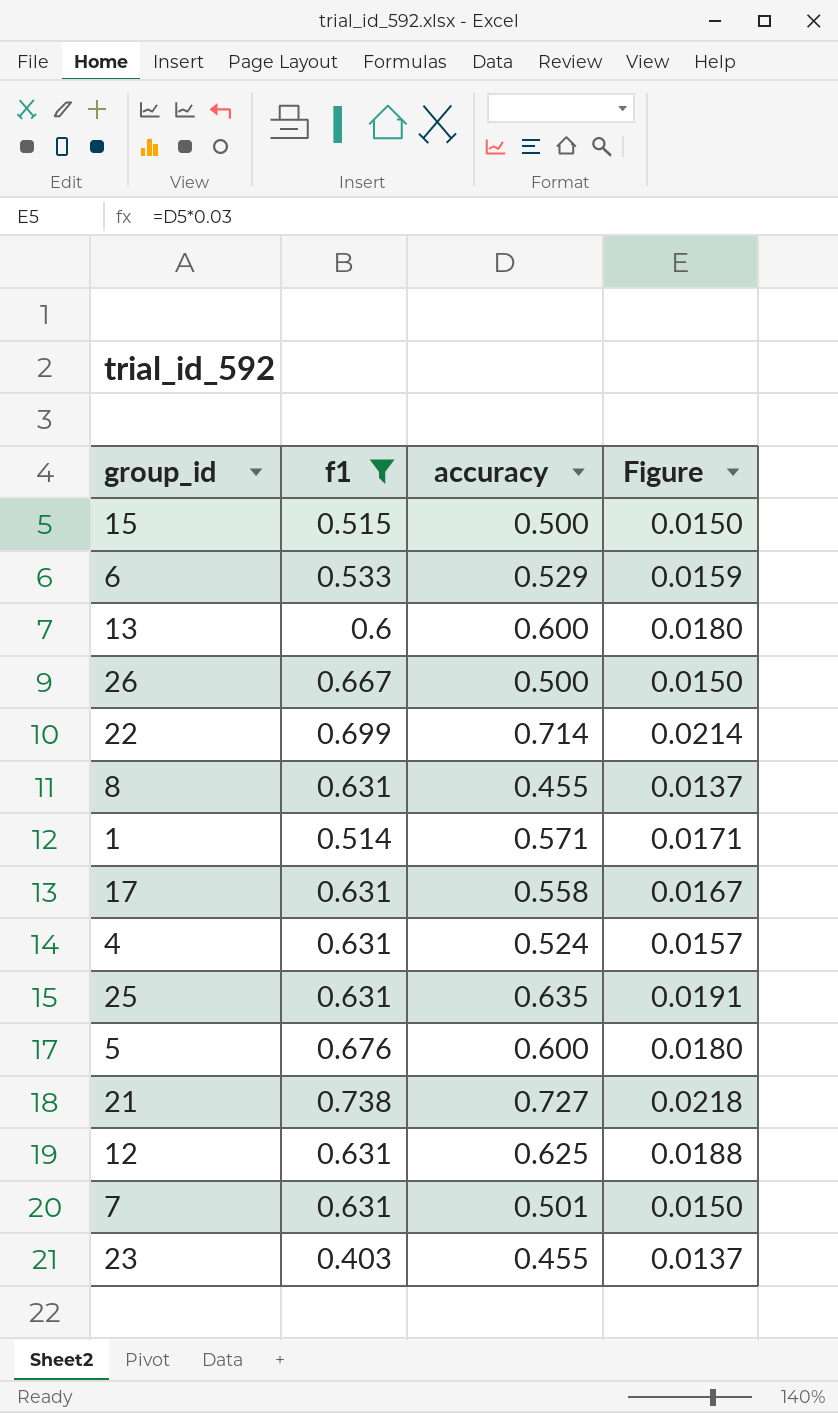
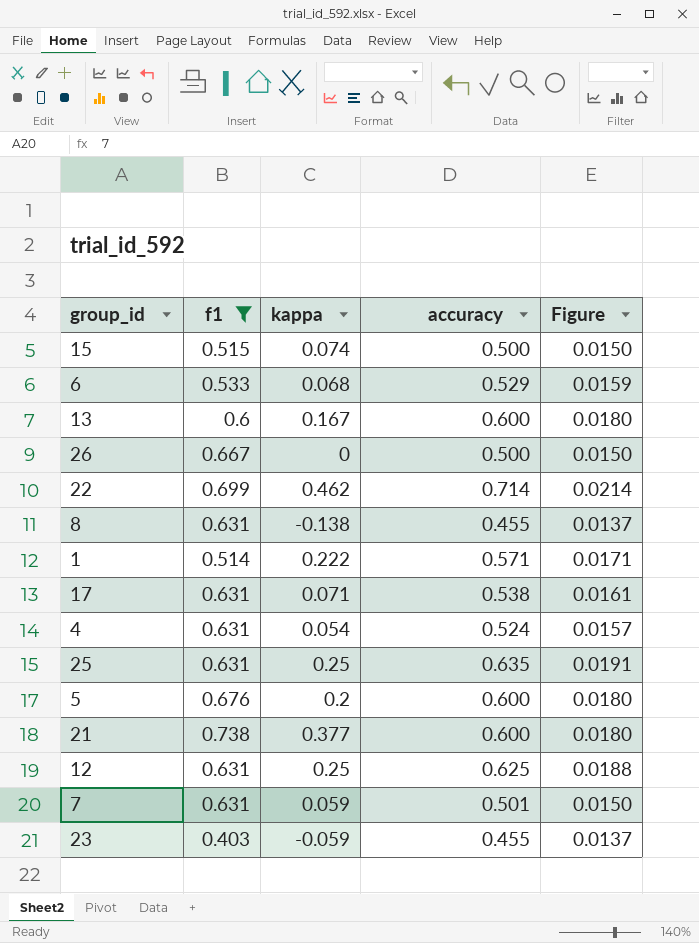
column kappa | position: none -> 3
17 | accuracy: 0.558 -> 0.538
17 | Figure: 0.0167 -> 0.0161
21 | accuracy: 0.727 -> 0.600
21 | Figure: 0.0218 -> 0.0180

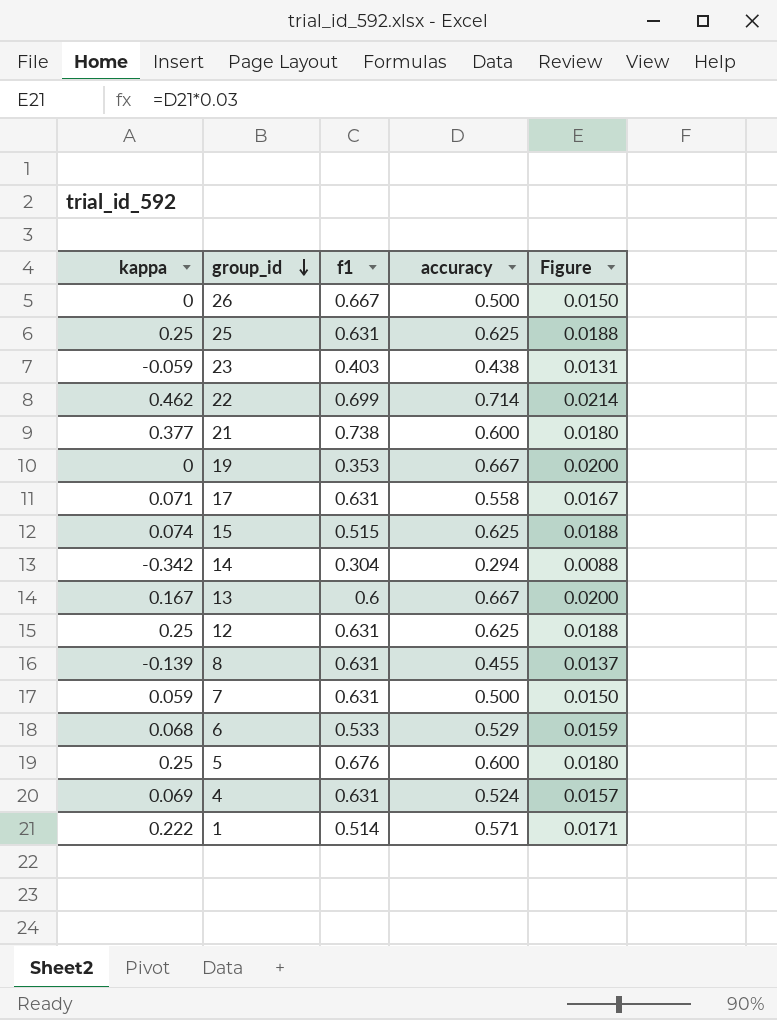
filter: f1 >= 0.403 -> none
row order: none -> group_id descending
column kappa | position: 3 -> 1
25 | accuracy: 0.635 -> 0.625
25 | Figure: 0.0191 -> 0.0188
23 | accuracy: 0.455 -> 0.438
23 | Figure: 0.0137 -> 0.0131
17 | accuracy: 0.538 -> 0.558
17 | Figure: 0.0161 -> 0.0167
15 | accuracy: 0.500 -> 0.625
15 | Figure: 0.0150 -> 0.0188
13 | accuracy: 0.600 -> 0.667
13 | Figure: 0.0180 -> 0.0200
8 | kappa: -0.138 -> -0.139
7 | accuracy: 0.501 -> 0.500
5 | kappa: 0.2 -> 0.25
4 | kappa: 0.054 -> 0.069

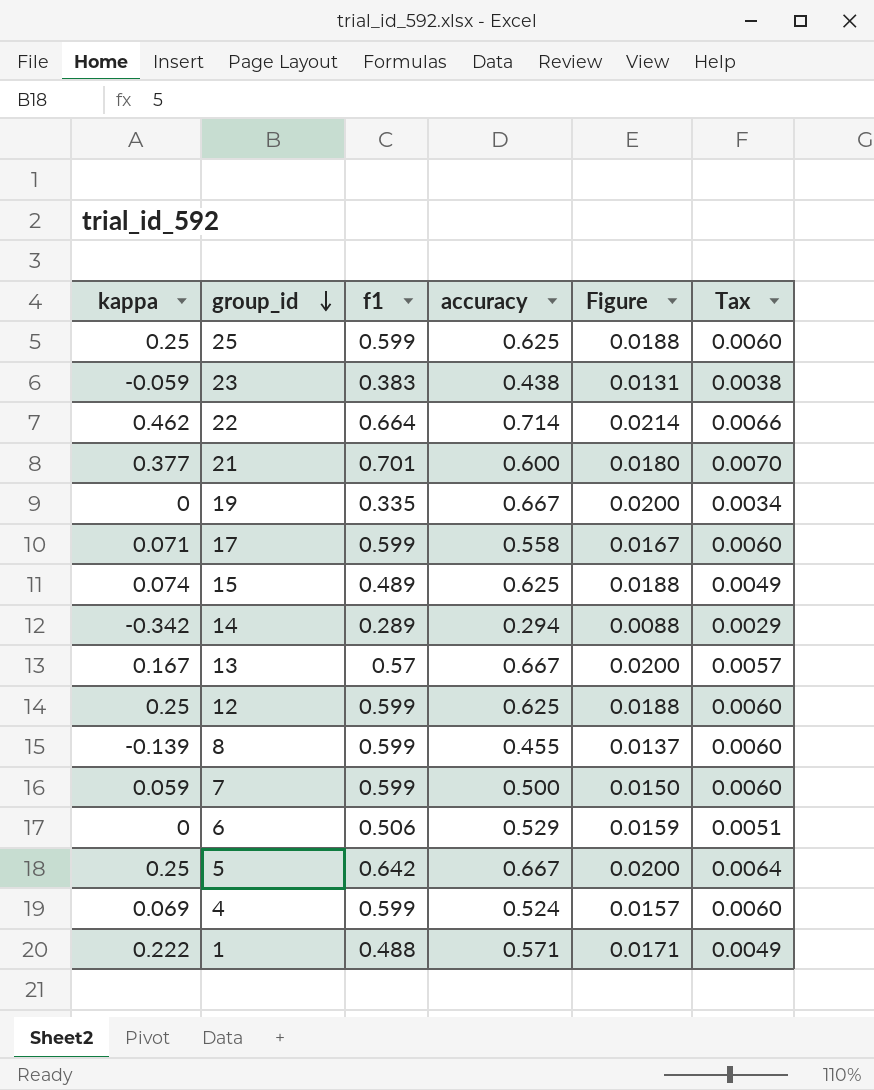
column Tax | formula: none -> [f1] * 0.01
row 26: 0 | 0.667 | 0.500 | 0.0150 -> none
25 | f1: 0.631 -> 0.599
23 | f1: 0.403 -> 0.383
22 | f1: 0.699 -> 0.664
21 | f1: 0.738 -> 0.701
19 | f1: 0.353 -> 0.335
17 | f1: 0.631 -> 0.599
15 | f1: 0.515 -> 0.489
14 | f1: 0.304 -> 0.289
13 | f1: 0.6 -> 0.57
12 | f1: 0.631 -> 0.599
8 | f1: 0.631 -> 0.599
7 | f1: 0.631 -> 0.599
6 | kappa: 0.068 -> 0
6 | f1: 0.533 -> 0.506
5 | f1: 0.676 -> 0.642
5 | accuracy: 0.600 -> 0.667
5 | Figure: 0.0180 -> 0.0200
4 | f1: 0.631 -> 0.599
1 | f1: 0.514 -> 0.488

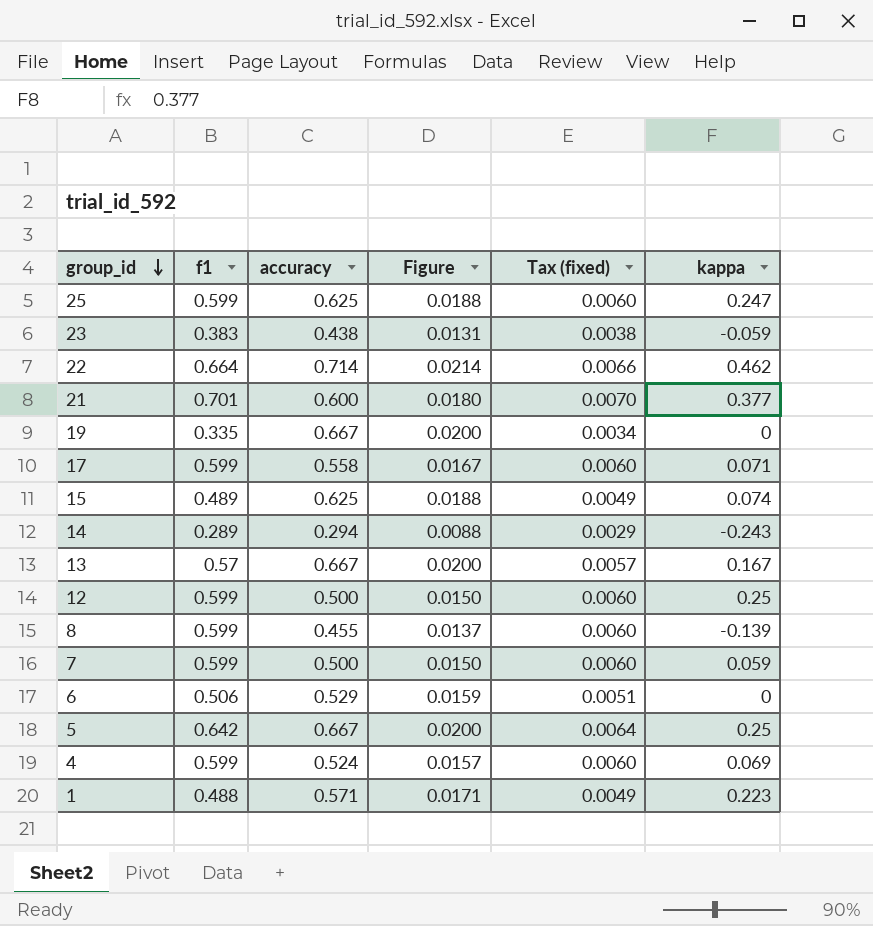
column name: Tax -> Tax (fixed)
column kappa | position: 1 -> 6
25 | kappa: 0.25 -> 0.247
14 | kappa: -0.342 -> -0.243
12 | accuracy: 0.625 -> 0.500
12 | Figure: 0.0188 -> 0.0150
1 | kappa: 0.222 -> 0.223

